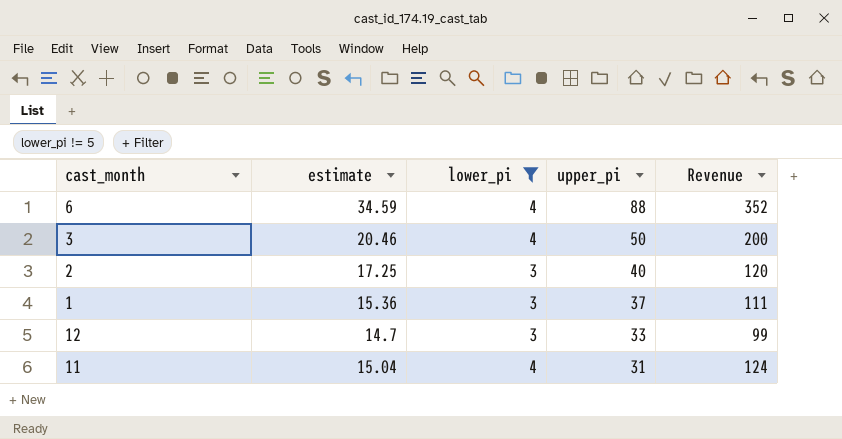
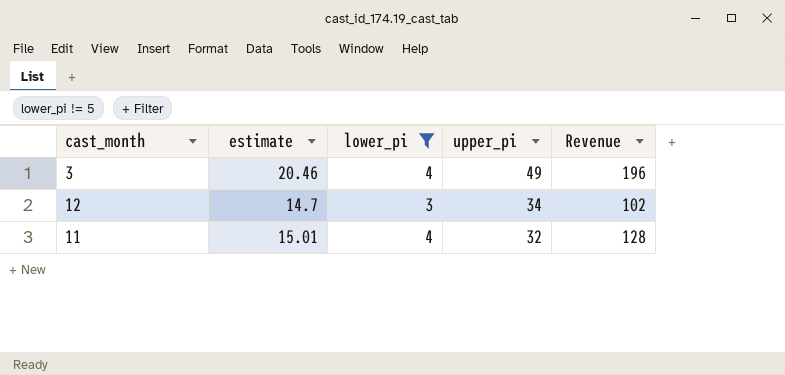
row 6: 34.59 | 4 | 88 | 352 -> none
row 2: 17.25 | 3 | 40 | 120 -> none
row 1: 15.36 | 3 | 37 | 111 -> none
3 | upper_pi: 50 -> 49
3 | Revenue: 200 -> 196
12 | upper_pi: 33 -> 34
12 | Revenue: 99 -> 102
11 | estimate: 15.04 -> 15.01
11 | upper_pi: 31 -> 32
11 | Revenue: 124 -> 128

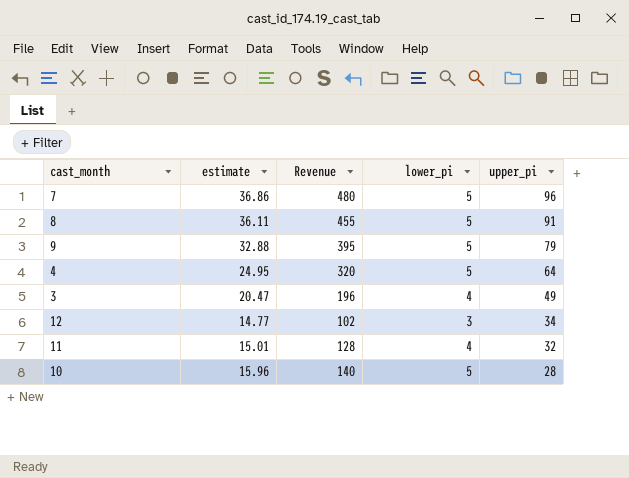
filter: lower_pi != 5 -> none
column Revenue | position: 5 -> 3
3 | estimate: 20.46 -> 20.47
12 | estimate: 14.7 -> 14.77

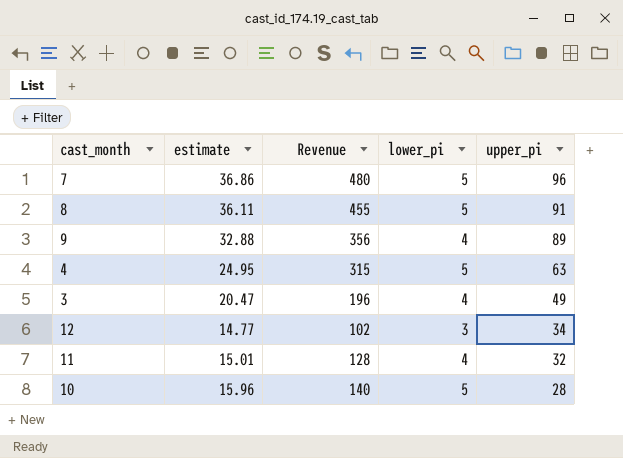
9 | Revenue: 395 -> 356
9 | lower_pi: 5 -> 4
9 | upper_pi: 79 -> 89
4 | Revenue: 320 -> 315
4 | upper_pi: 64 -> 63

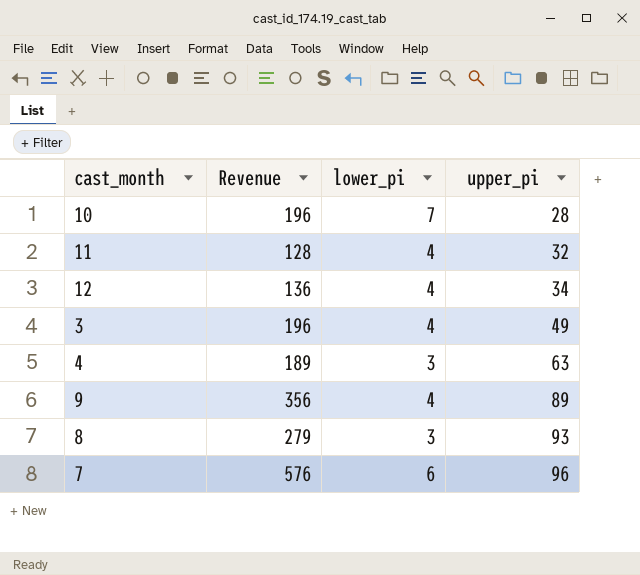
row order: upper_pi descending -> upper_pi ascending
column estimate | position: 2 -> none
10 | Revenue: 140 -> 196
10 | lower_pi: 5 -> 7
12 | Revenue: 102 -> 136
12 | lower_pi: 3 -> 4
4 | Revenue: 315 -> 189
4 | lower_pi: 5 -> 3
8 | Revenue: 455 -> 279
8 | lower_pi: 5 -> 3
8 | upper_pi: 91 -> 93
7 | Revenue: 480 -> 576
7 | lower_pi: 5 -> 6

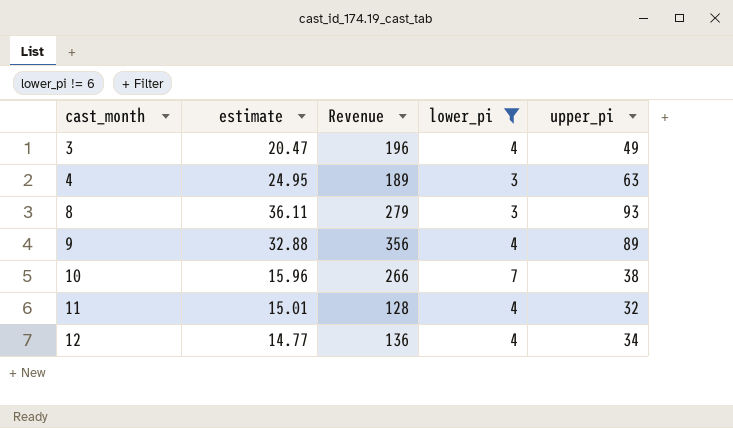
filter: none -> lower_pi != 6
row order: upper_pi ascending -> cast_month ascending
column estimate | position: none -> 2
10 | Revenue: 196 -> 266
10 | upper_pi: 28 -> 38

